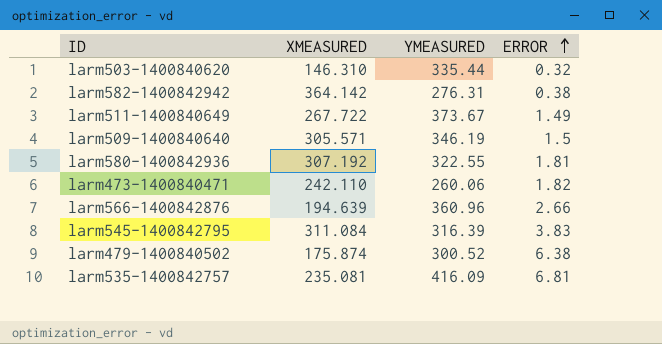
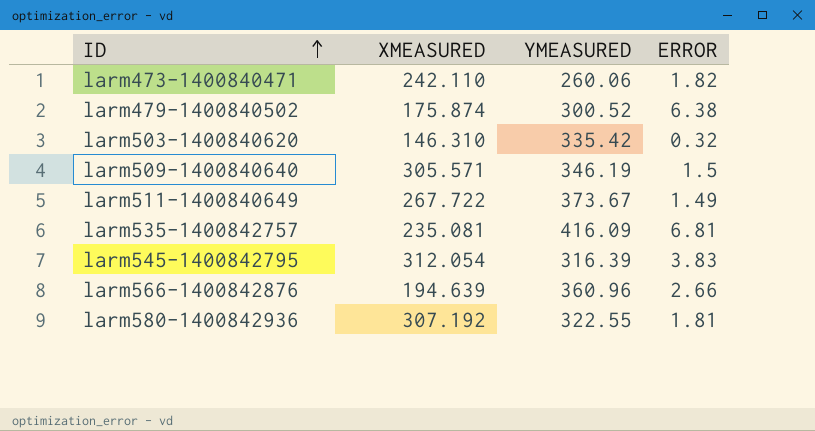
row order: ERROR ascending -> ID ascending
row larm582-1400842942: 364.142 | 276.31 | 0.38 -> none
larm503-1400840620 | YMEASURED: 335.44 -> 335.42
larm545-1400842795 | XMEASURED: 311.084 -> 312.054

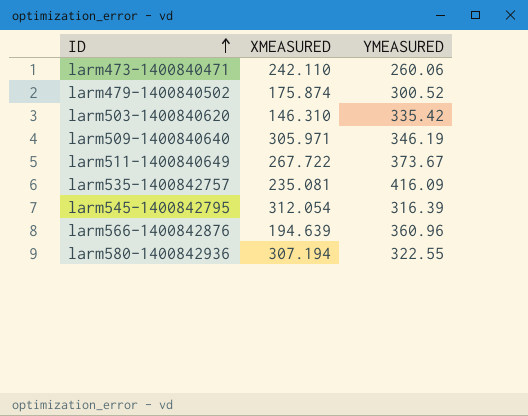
column ERROR | position: 4 -> none
larm509-1400840640 | XMEASURED: 305.571 -> 305.971
larm580-1400842936 | XMEASURED: 307.192 -> 307.194

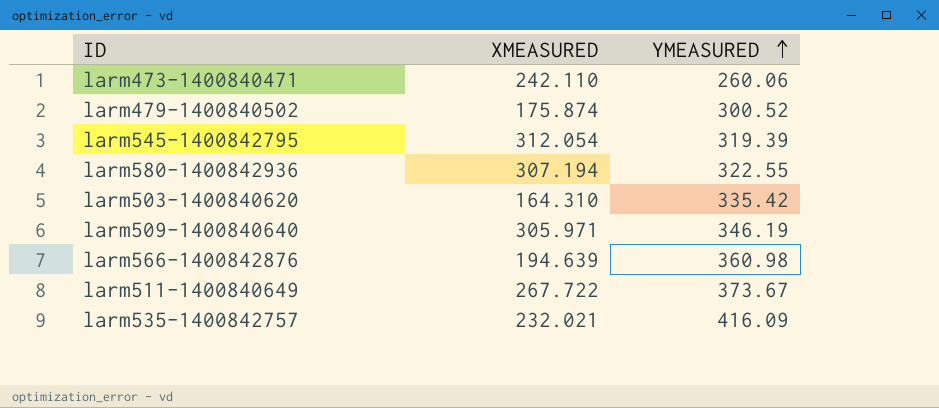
row order: ID ascending -> YMEASURED ascending
larm545-1400842795 | YMEASURED: 316.39 -> 319.39
larm503-1400840620 | XMEASURED: 146.310 -> 164.310
larm566-1400842876 | YMEASURED: 360.96 -> 360.98
larm535-1400842757 | XMEASURED: 235.081 -> 232.021

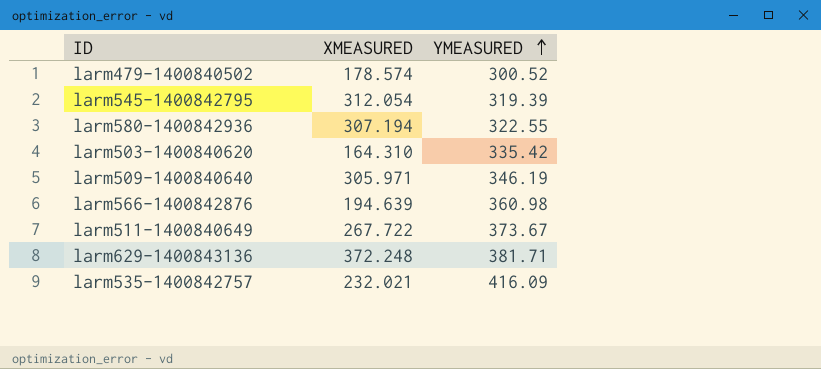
row larm473-1400840471: 242.110 | 260.06 -> none
larm479-1400840502 | XMEASURED: 175.874 -> 178.574
row larm629-1400843136: none -> 372.248 | 381.71

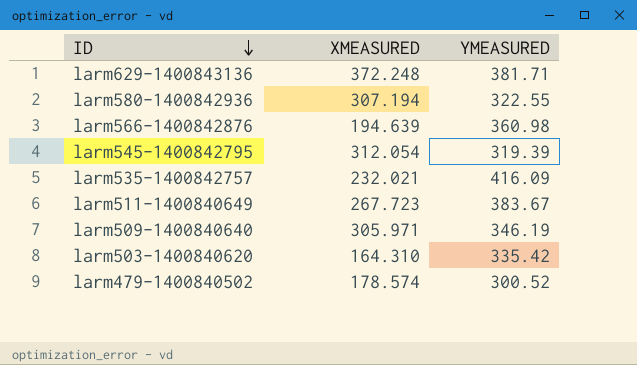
row order: YMEASURED ascending -> ID descending
larm511-1400840649 | XMEASURED: 267.722 -> 267.723
larm511-1400840649 | YMEASURED: 373.67 -> 383.67

